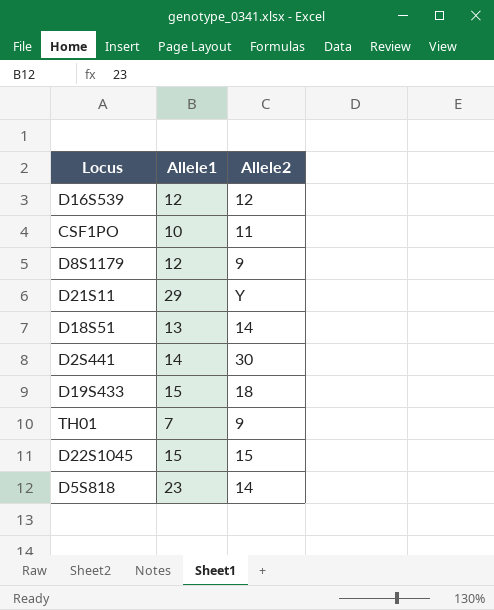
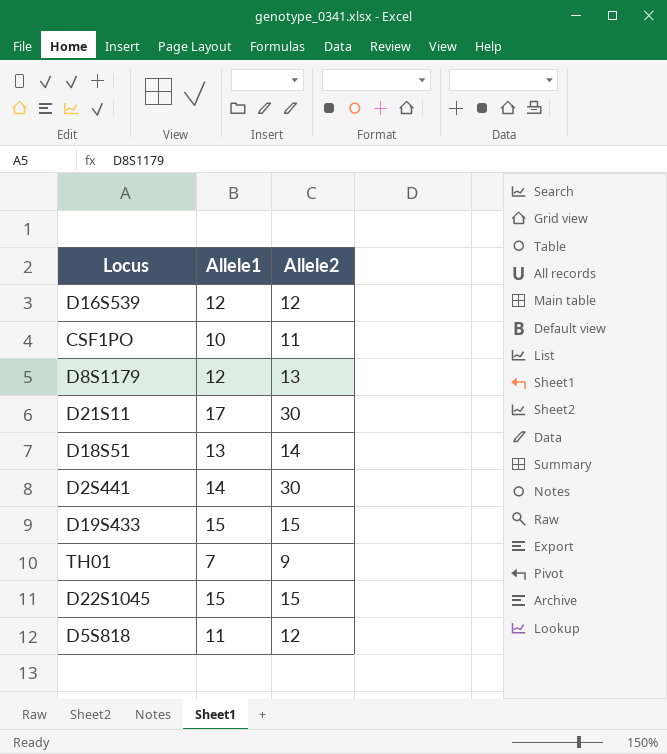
D8S1179 | Allele2: 9 -> 13
D21S11 | Allele1: 29 -> 17
D21S11 | Allele2: Y -> 30
D19S433 | Allele2: 18 -> 15
D5S818 | Allele1: 23 -> 11
D5S818 | Allele2: 14 -> 12

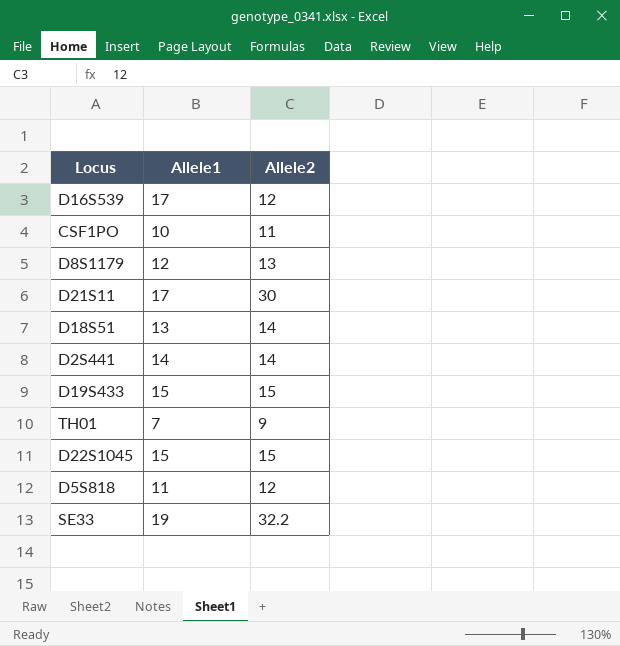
D16S539 | Allele1: 12 -> 17
D2S441 | Allele2: 30 -> 14
row SE33: none -> 19 | 32.2

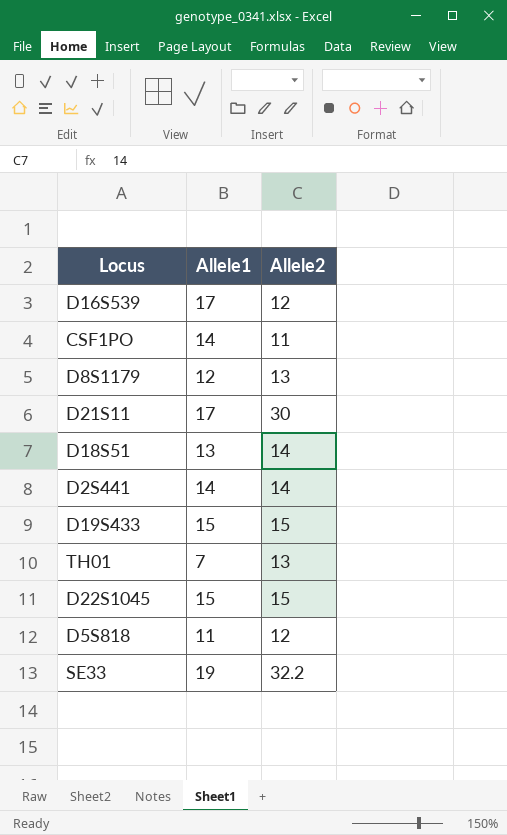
CSF1PO | Allele1: 10 -> 14
TH01 | Allele2: 9 -> 13

